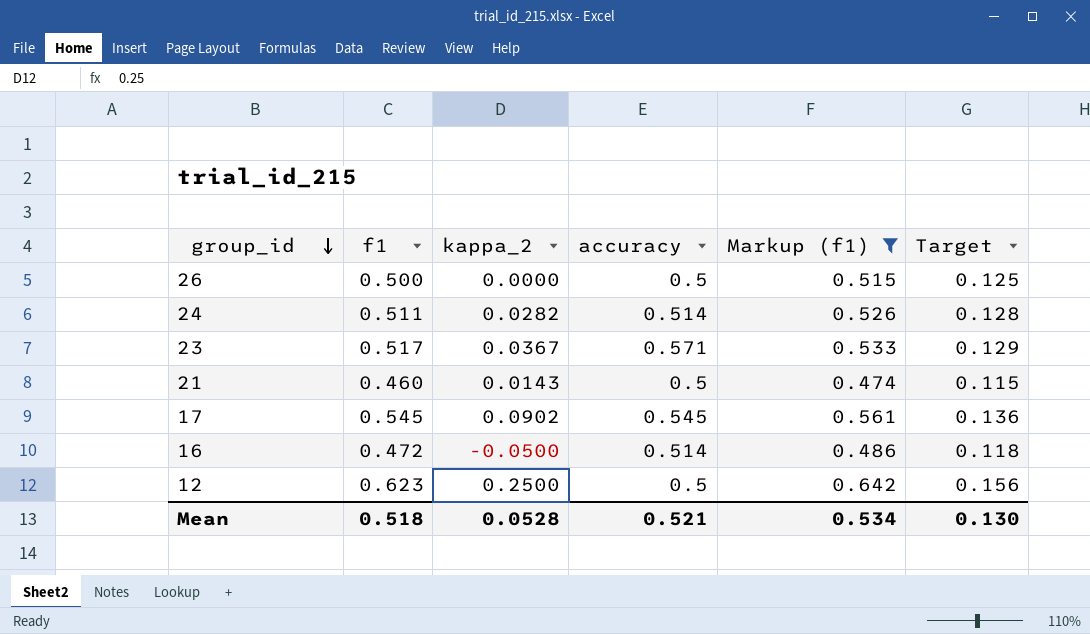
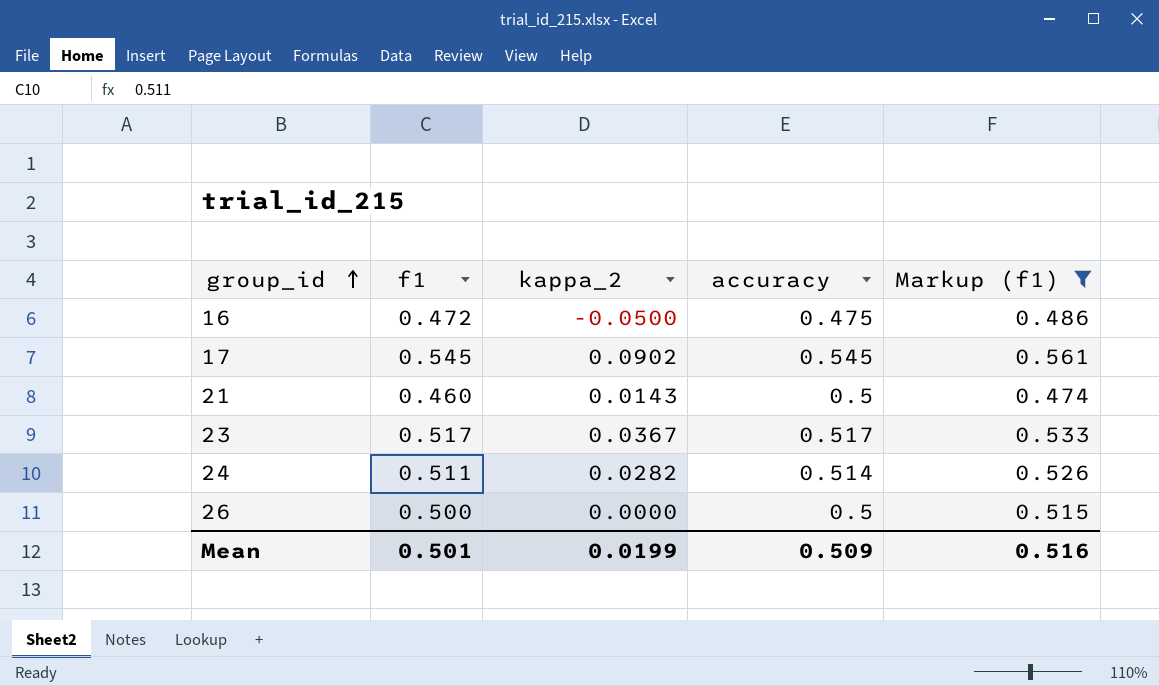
row order: group_id descending -> group_id ascending
column Target | formula: [f1] * 0.25 -> none
row 12: 0.623 | 0.2500 | 0.5 | 0.642 | 0.156 -> none
16 | accuracy: 0.514 -> 0.475
23 | accuracy: 0.571 -> 0.517
Mean | f1: 0.518 -> 0.501
Mean | kappa_2: 0.0528 -> 0.0199
Mean | accuracy: 0.521 -> 0.509
Mean | Markup (f1): 0.534 -> 0.516

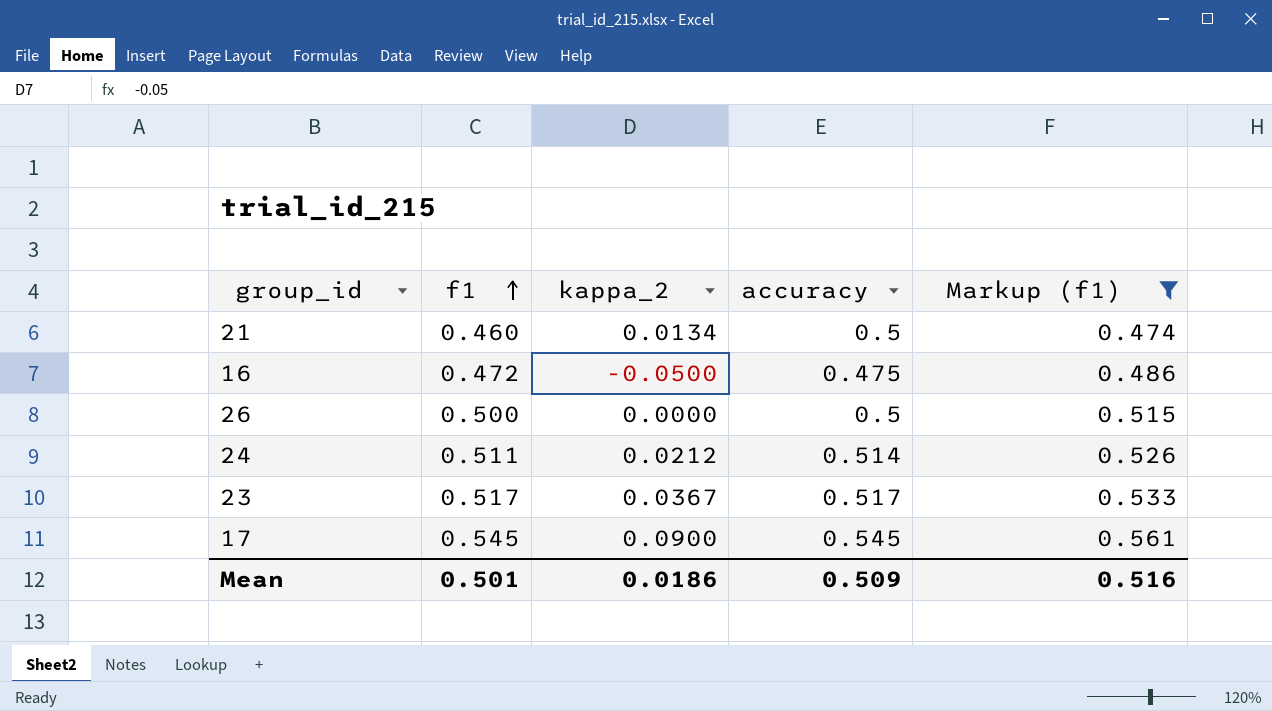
row order: group_id ascending -> f1 ascending
21 | kappa_2: 0.0143 -> 0.0134
24 | kappa_2: 0.0282 -> 0.0212
17 | kappa_2: 0.0902 -> 0.0900
Mean | kappa_2: 0.0199 -> 0.0186

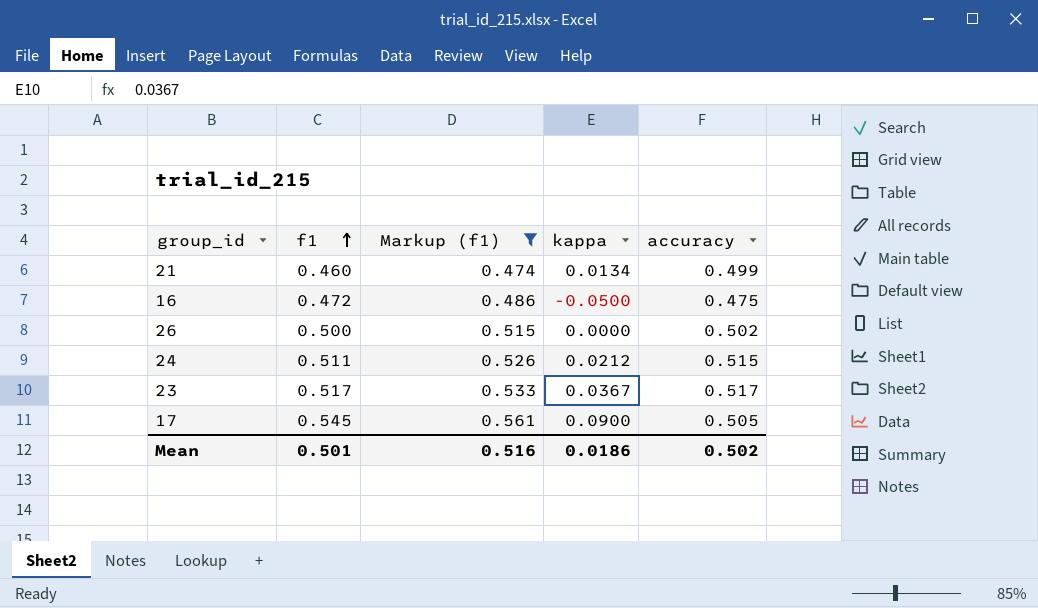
column Markup (f1) | position: 5 -> 3
column name: kappa_2 -> kappa
21 | accuracy: 0.5 -> 0.499
26 | accuracy: 0.5 -> 0.502
24 | accuracy: 0.514 -> 0.515
17 | accuracy: 0.545 -> 0.505
Mean | accuracy: 0.509 -> 0.502

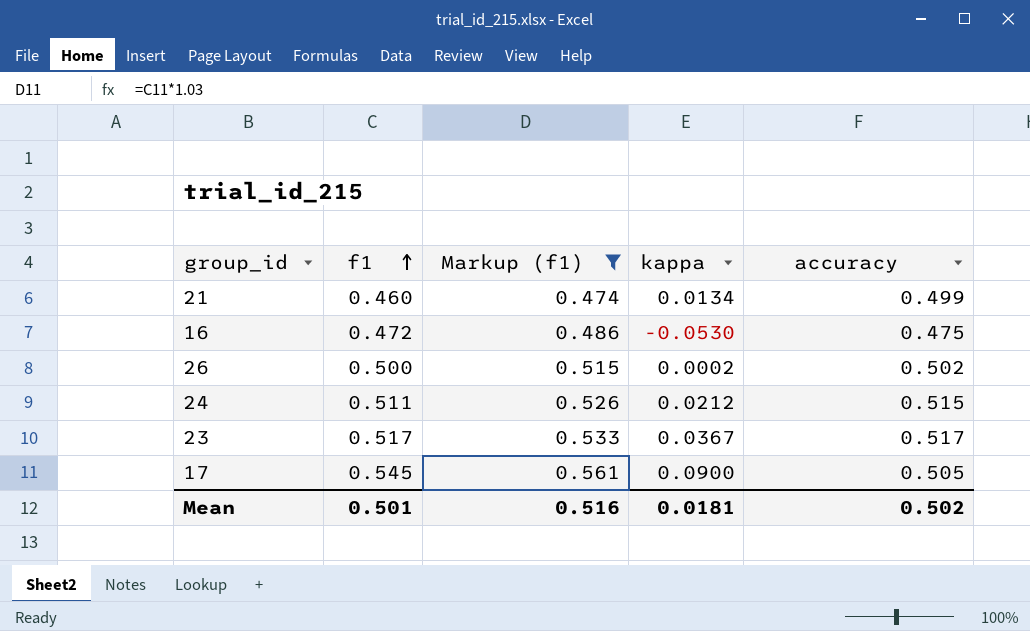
16 | kappa: -0.0500 -> -0.0530
26 | kappa: 0.0000 -> 0.0002
Mean | kappa: 0.0186 -> 0.0181

